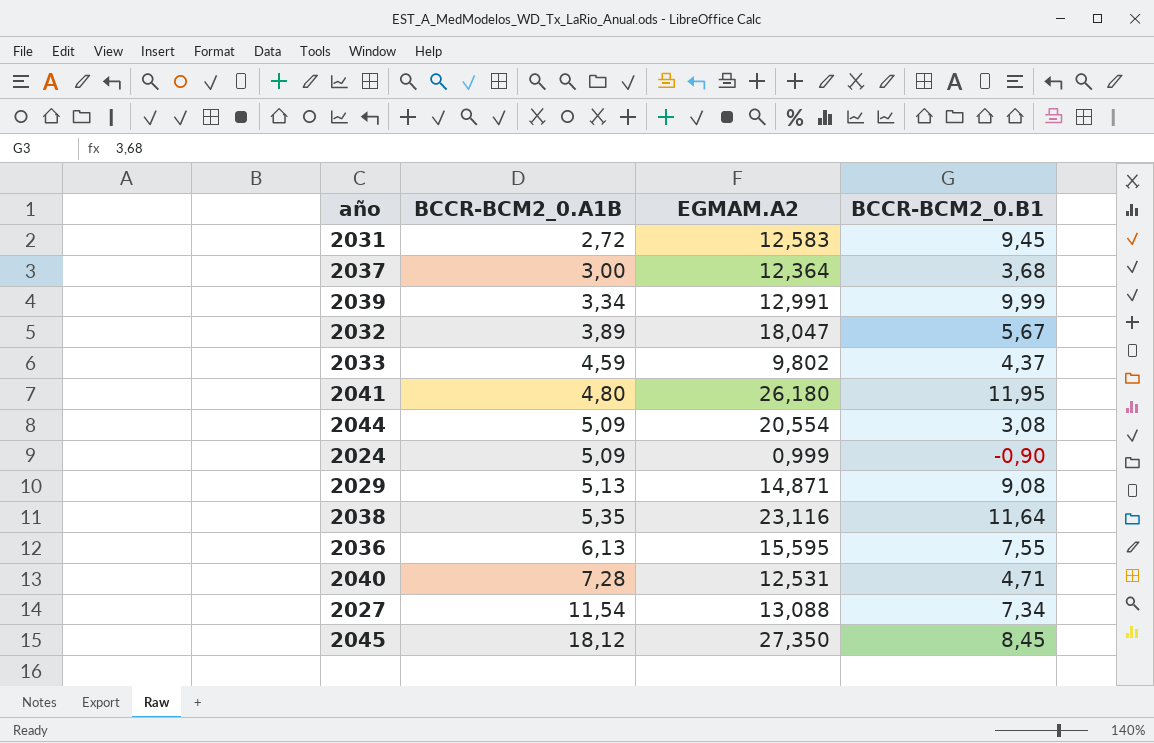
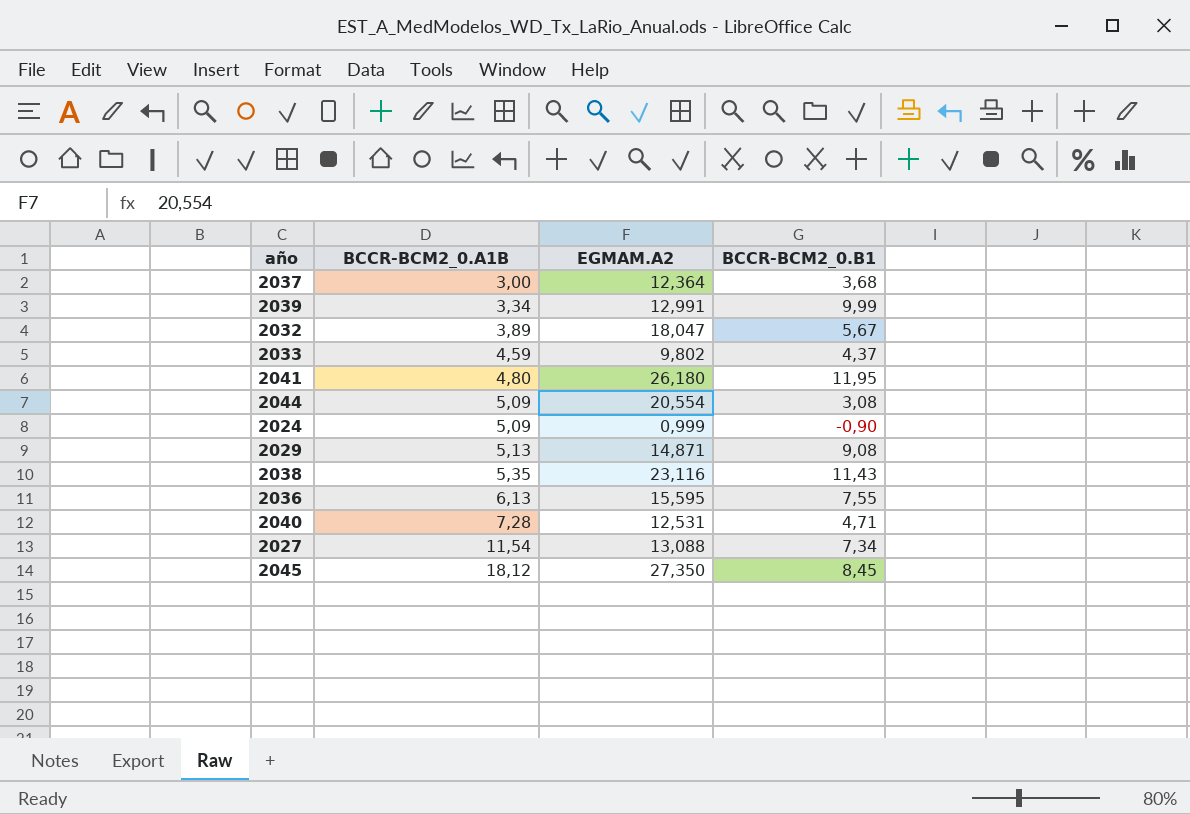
row 2031: 2,72 | 12,583 | 9,45 -> none
2038 | BCCR-BCM2_0.B1: 11,64 -> 11,43

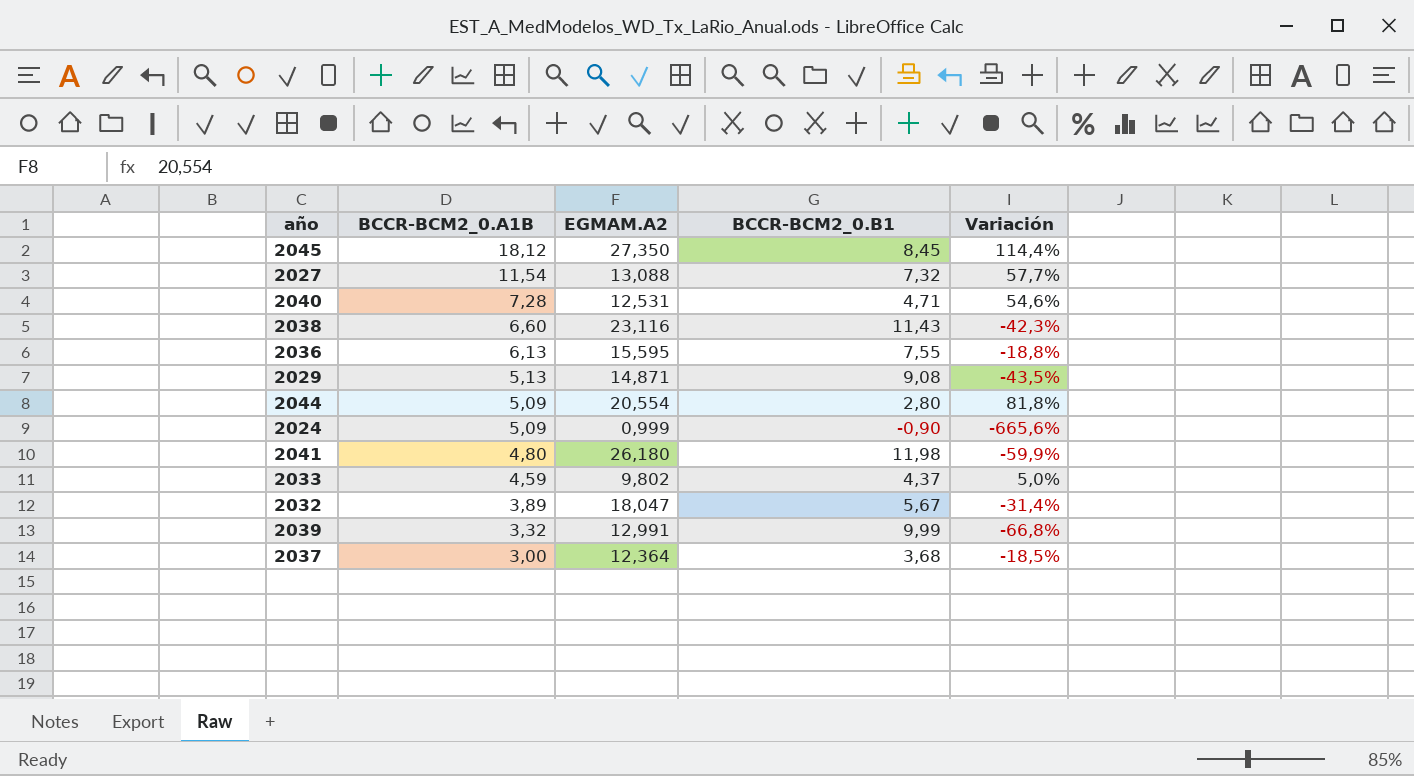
row order: BCCR-BCM2_0.A1B ascending -> BCCR-BCM2_0.A1B descending
column Variación | formula: none -> ([BCCR-BCM2_0.A1B] - [BCCR-BCM2_0.B1]) / [BCCR-BCM2_0.B1]
2027 | BCCR-BCM2_0.B1: 7,34 -> 7,32
2038 | BCCR-BCM2_0.A1B: 5,35 -> 6,60
2044 | BCCR-BCM2_0.B1: 3,08 -> 2,80
2041 | BCCR-BCM2_0.B1: 11,95 -> 11,98
2039 | BCCR-BCM2_0.A1B: 3,34 -> 3,32

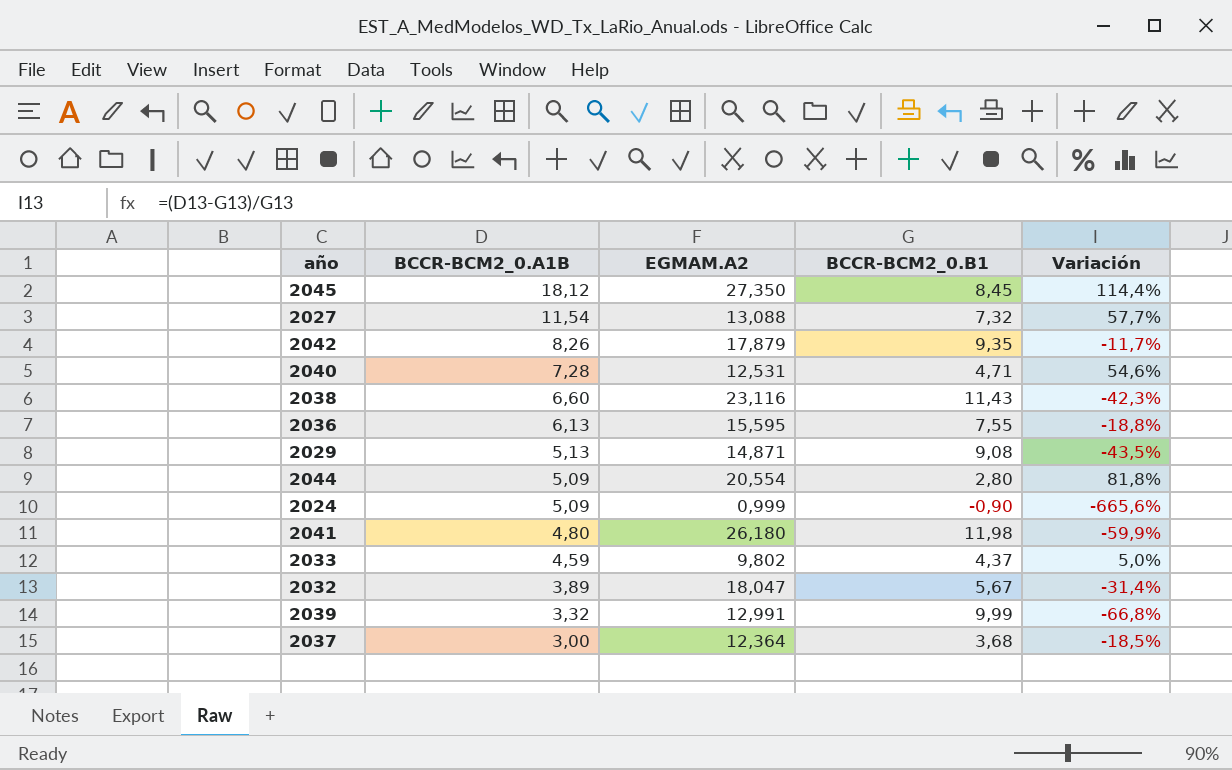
row 2042: none -> 8,26 | 17,879 | 9,35 | -11,7%

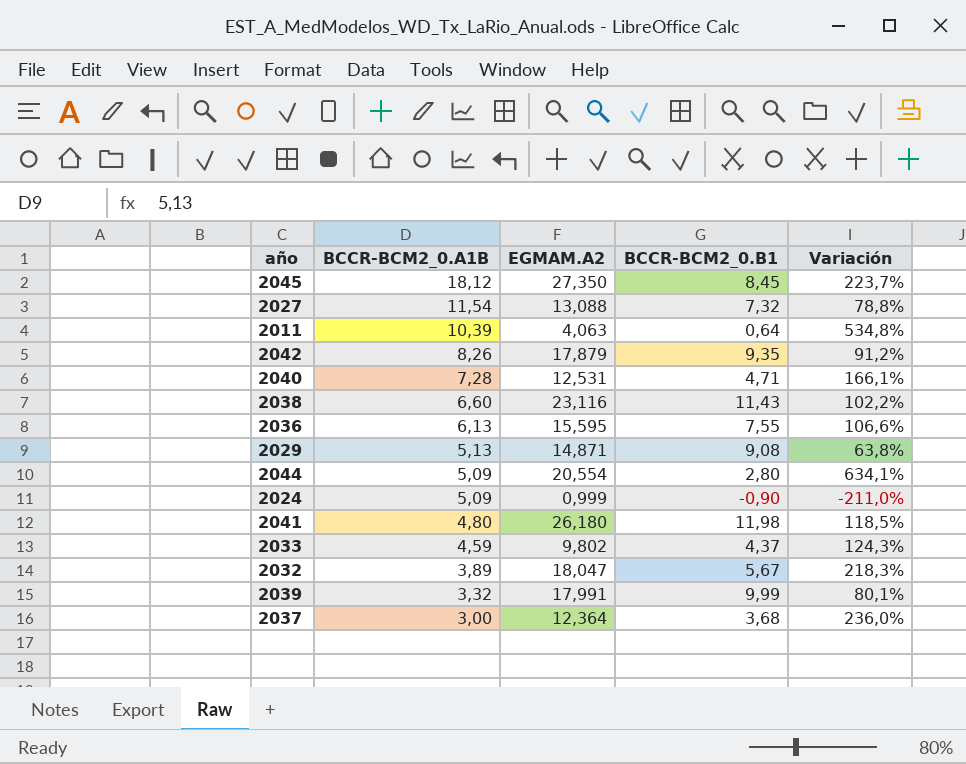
column Variación | formula: ([BCCR-BCM2_0.A1B] - [BCCR-BCM2_0.B1]) / [BCCR-BCM2_0.B1] -> ([EGMAM.A2] - [BCCR-BCM2_0.B1]) / [BCCR-BCM2_0.B1]
row 2011: none -> 10,39 | 4,063 | 0,64 | 534,8%
2039 | EGMAM.A2: 12,991 -> 17,991

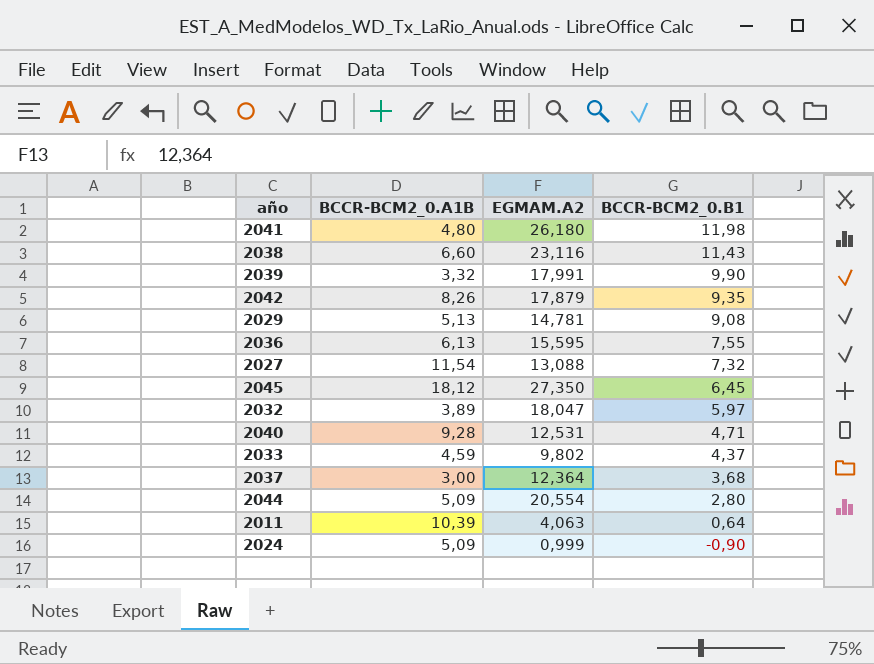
row order: BCCR-BCM2_0.A1B descending -> BCCR-BCM2_0.B1 descending
column Variación | formula: ([EGMAM.A2] - [BCCR-BCM2_0.B1]) / [BCCR-BCM2_0.B1] -> none
2039 | BCCR-BCM2_0.B1: 9,99 -> 9,90
2029 | EGMAM.A2: 14,871 -> 14,781
2045 | BCCR-BCM2_0.B1: 8,45 -> 6,45
2032 | BCCR-BCM2_0.B1: 5,67 -> 5,97
2040 | BCCR-BCM2_0.A1B: 7,28 -> 9,28

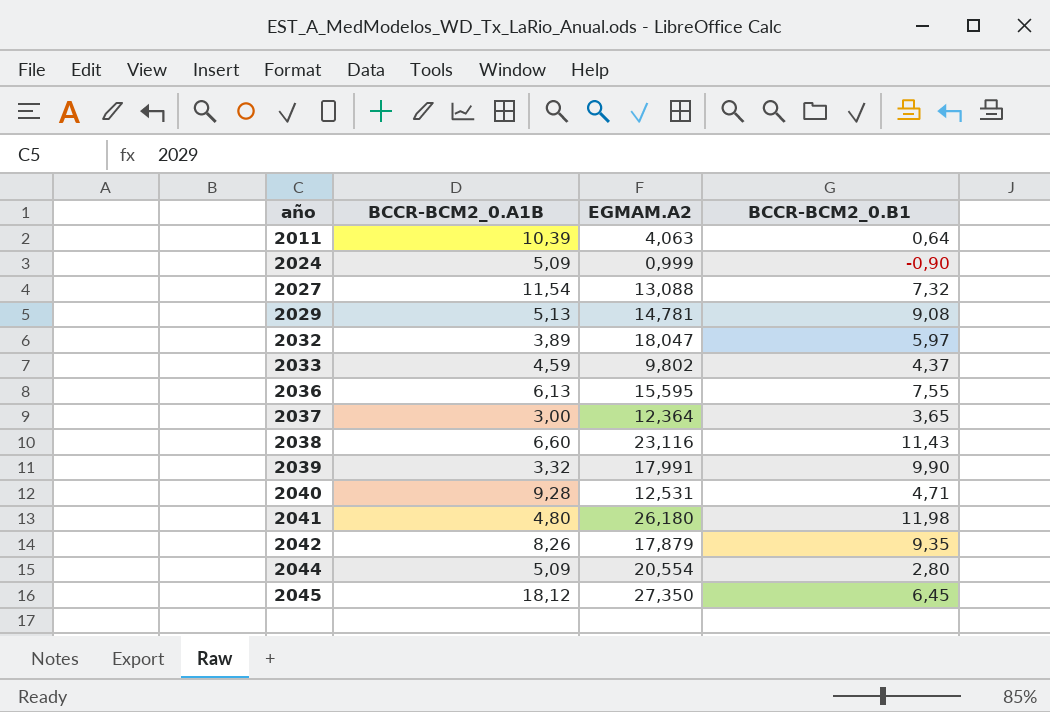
row order: BCCR-BCM2_0.B1 descending -> año ascending
2037 | BCCR-BCM2_0.B1: 3,68 -> 3,65

